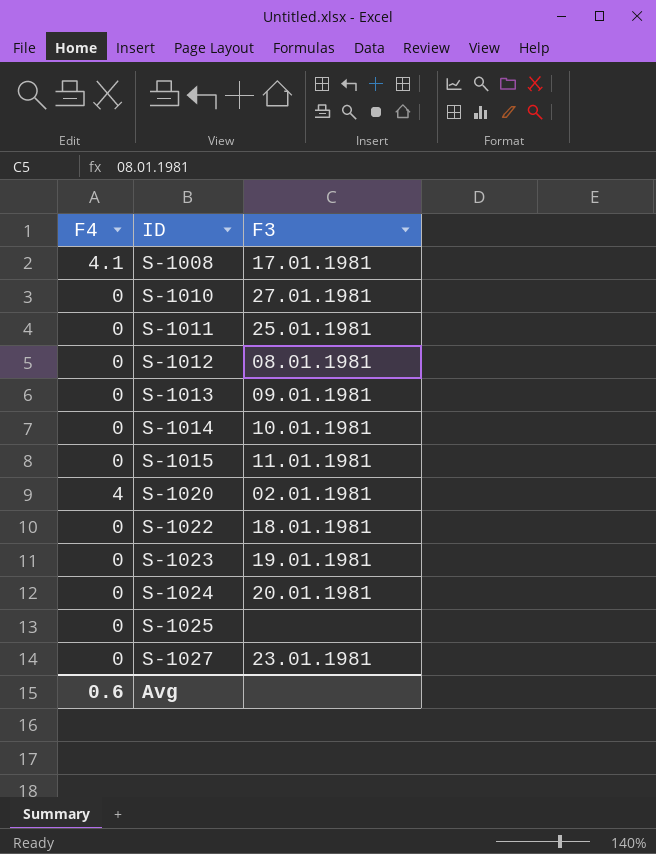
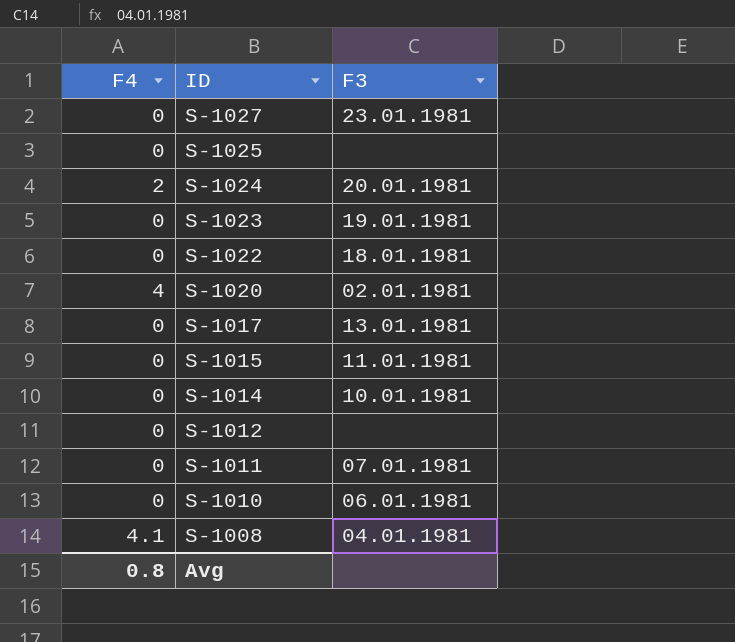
row order: ID ascending -> ID descending
row S-1013: 0 | 09.01.1981 -> none
S-1024 | F4: 0 -> 2
row S-1017: none -> 0 | 13.01.1981
S-1012 | F3: 08.01.1981 -> none
S-1011 | F3: 25.01.1981 -> 07.01.1981
S-1010 | F3: 27.01.1981 -> 06.01.1981
S-1008 | F3: 17.01.1981 -> 04.01.1981
Avg | F4: 0.6 -> 0.8

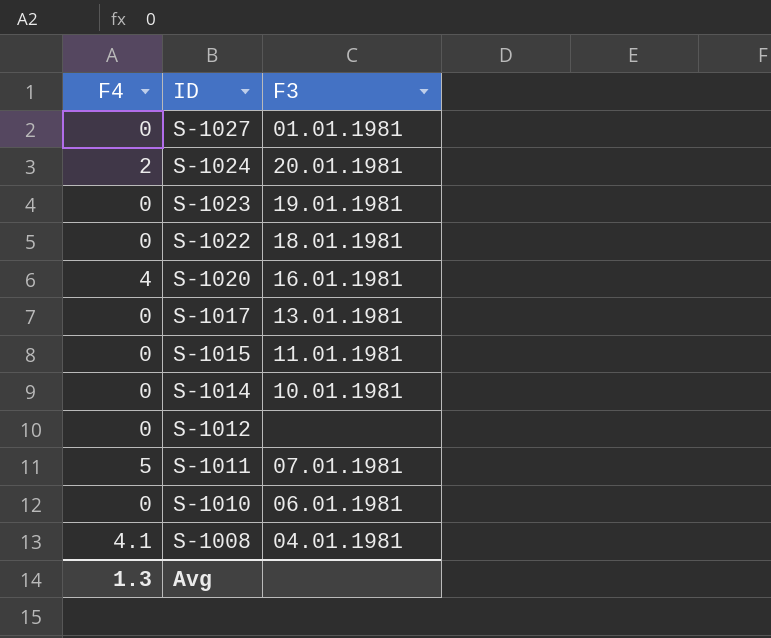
row S-1025: 0 | none -> none
S-1027 | F3: 23.01.1981 -> 01.01.1981
S-1020 | F3: 02.01.1981 -> 16.01.1981
S-1011 | F4: 0 -> 5
Avg | F4: 0.8 -> 1.3

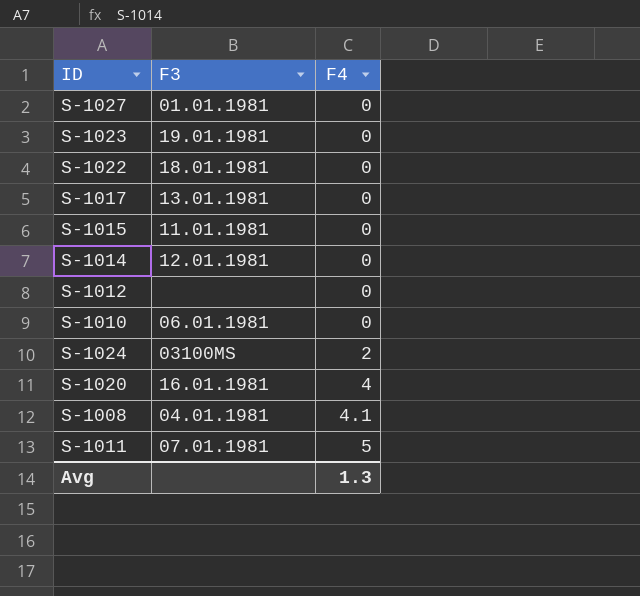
row order: ID descending -> F4 ascending
column F4 | position: 1 -> 3
S-1014 | F3: 10.01.1981 -> 12.01.1981
S-1024 | F3: 20.01.1981 -> 03100MS

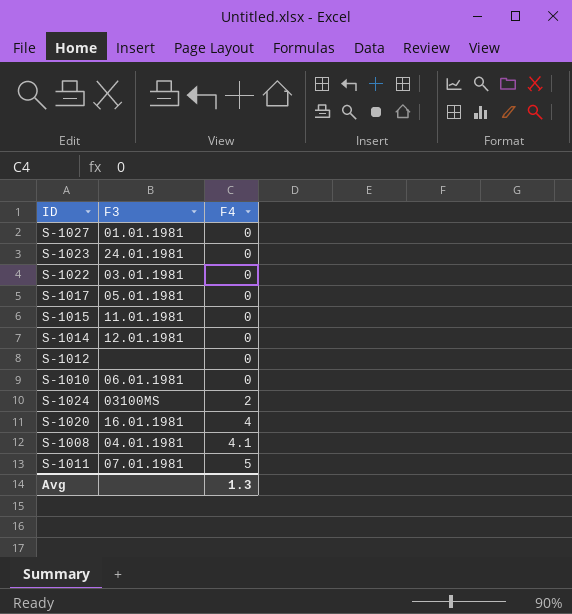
S-1023 | F3: 19.01.1981 -> 24.01.1981
S-1022 | F3: 18.01.1981 -> 03.01.1981
S-1017 | F3: 13.01.1981 -> 05.01.1981

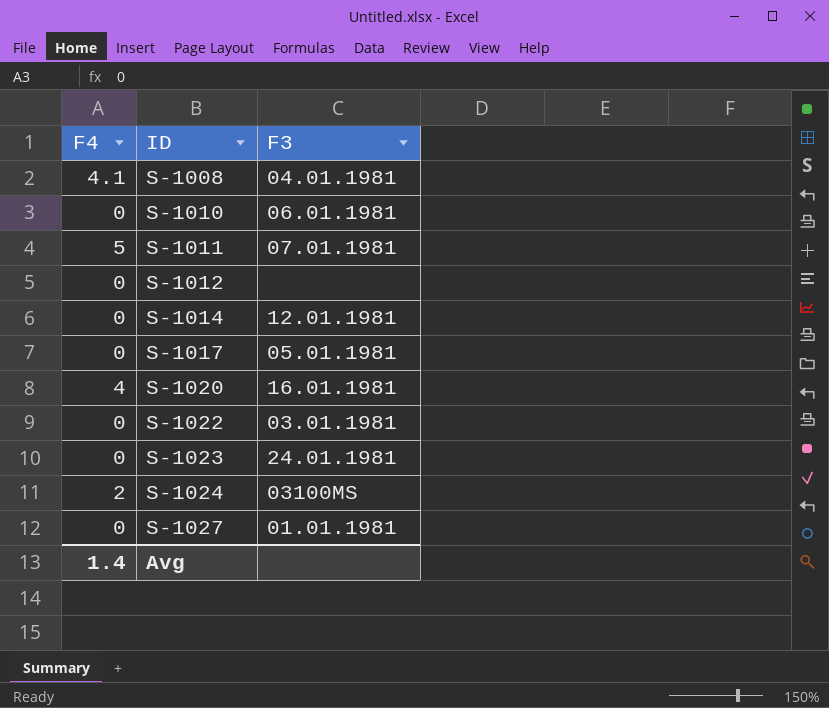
row order: F4 ascending -> ID ascending
column F4 | position: 3 -> 1
row S-1015: 11.01.1981 | 0 -> none
Avg | F4: 1.3 -> 1.4

